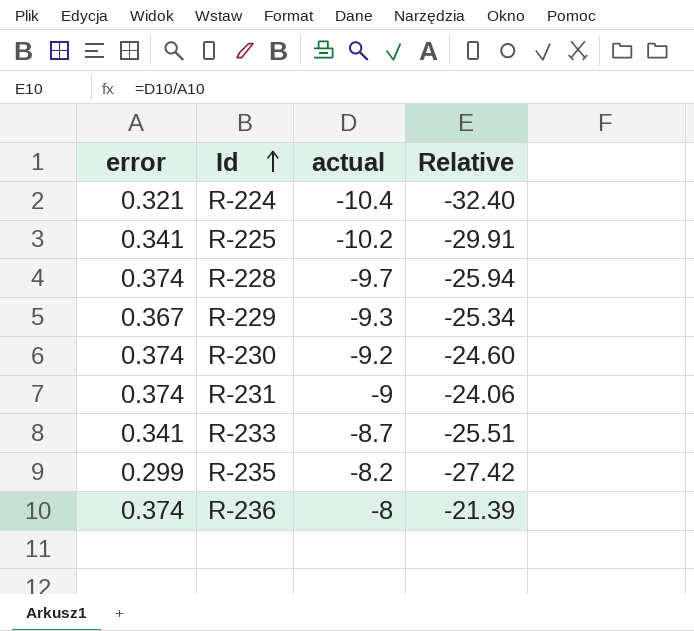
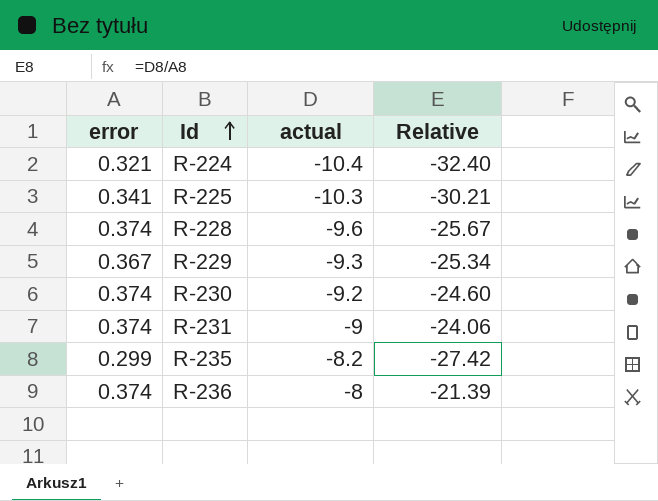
row R-233: 0.341 | -8.7 | -25.51 -> none
R-225 | actual: -10.2 -> -10.3
R-225 | Relative: -29.91 -> -30.21
R-228 | actual: -9.7 -> -9.6
R-228 | Relative: -25.94 -> -25.67

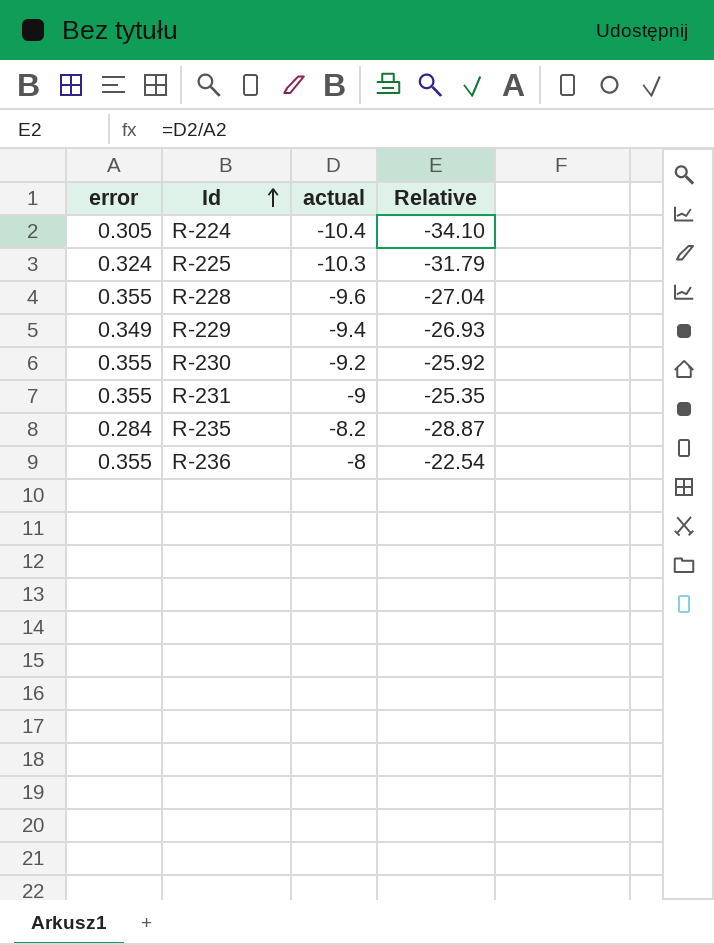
R-224 | error: 0.321 -> 0.305
R-224 | Relative: -32.40 -> -34.10
R-225 | error: 0.341 -> 0.324
R-225 | Relative: -30.21 -> -31.79
R-228 | error: 0.374 -> 0.355
R-228 | Relative: -25.67 -> -27.04
R-229 | error: 0.367 -> 0.349
R-229 | actual: -9.3 -> -9.4
R-229 | Relative: -25.34 -> -26.93
R-230 | error: 0.374 -> 0.355
R-230 | Relative: -24.60 -> -25.92
R-231 | error: 0.374 -> 0.355
R-231 | Relative: -24.06 -> -25.35
R-235 | error: 0.299 -> 0.284
R-235 | Relative: -27.42 -> -28.87
R-236 | error: 0.374 -> 0.355
R-236 | Relative: -21.39 -> -22.54

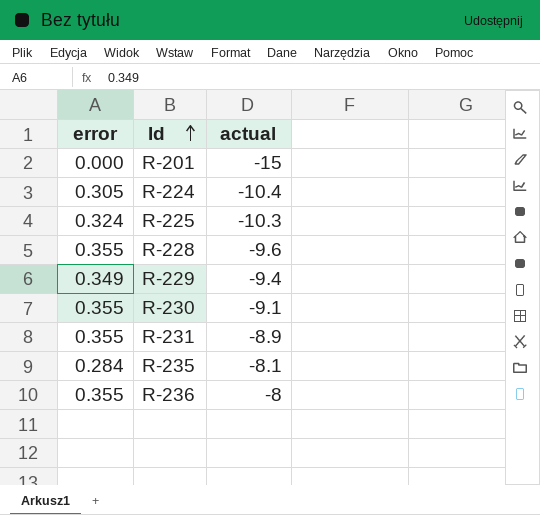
column Relative | formula: [actual] / [error] -> none
row R-201: none -> 0.000 | -15
R-230 | actual: -9.2 -> -9.1
R-231 | actual: -9 -> -8.9
R-235 | actual: -8.2 -> -8.1

